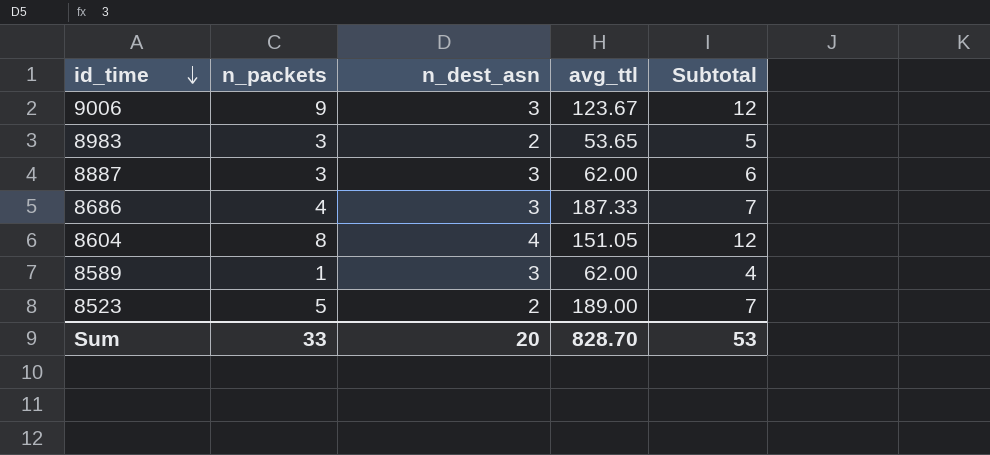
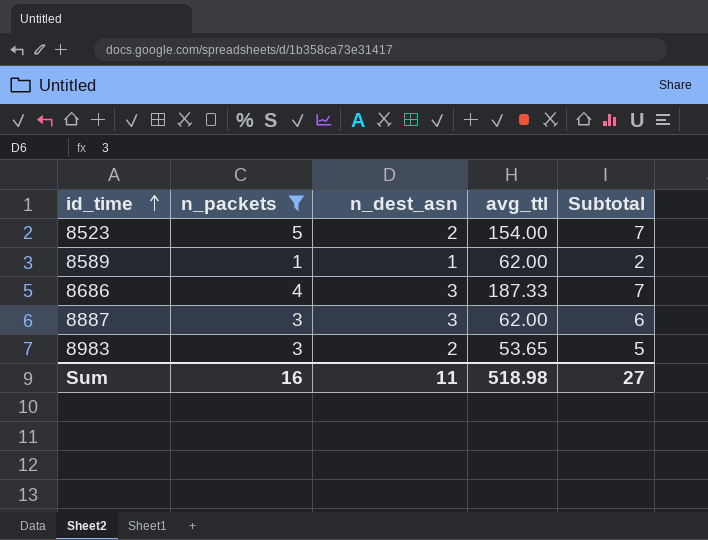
filter: none -> n_packets <= 5
row order: id_time descending -> id_time ascending
8523 | avg_ttl: 189.00 -> 154.00
8589 | n_dest_asn: 3 -> 1
8589 | Subtotal: 4 -> 2
Sum | n_packets: 33 -> 16
Sum | n_dest_asn: 20 -> 11
Sum | avg_ttl: 828.70 -> 518.98
Sum | Subtotal: 53 -> 27

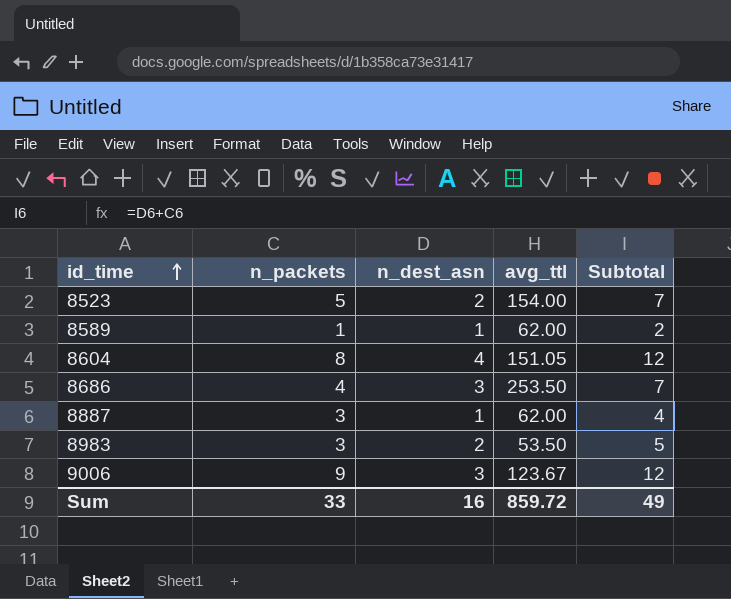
filter: n_packets <= 5 -> none
8686 | avg_ttl: 187.33 -> 253.50
8887 | n_dest_asn: 3 -> 1
8887 | Subtotal: 6 -> 4
8983 | avg_ttl: 53.65 -> 53.50
Sum | n_packets: 16 -> 33
Sum | n_dest_asn: 11 -> 16
Sum | avg_ttl: 518.98 -> 859.72
Sum | Subtotal: 27 -> 49

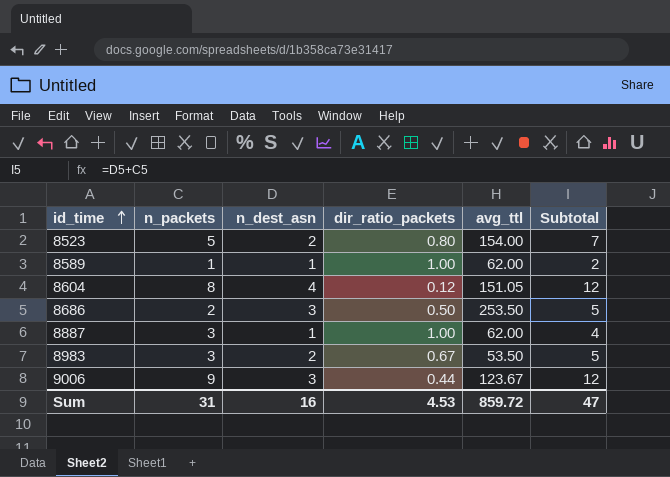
column dir_ratio_packets | position: none -> 4
8686 | n_packets: 4 -> 2
8686 | Subtotal: 7 -> 5
Sum | n_packets: 33 -> 31
Sum | Subtotal: 49 -> 47

